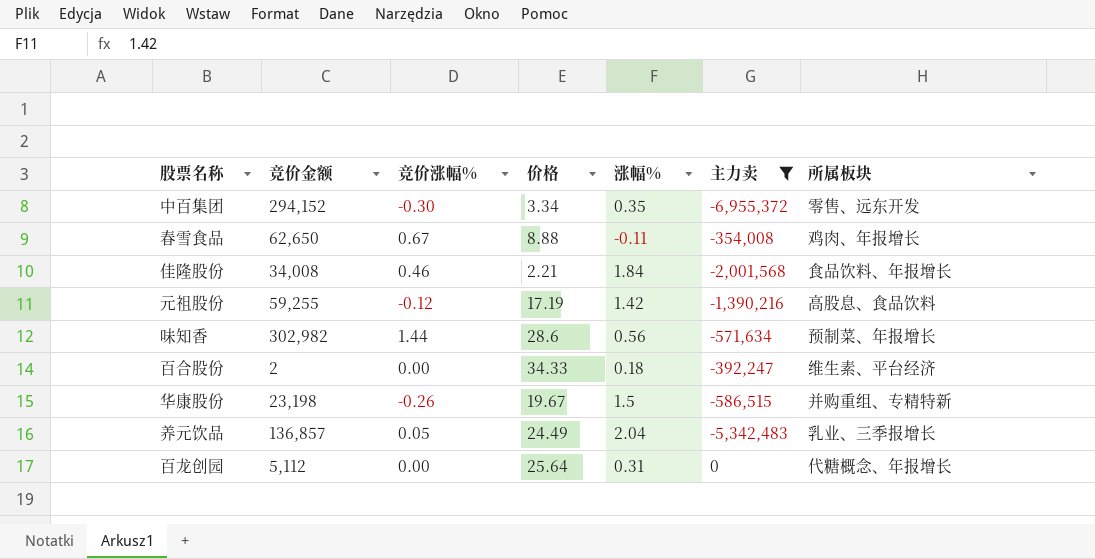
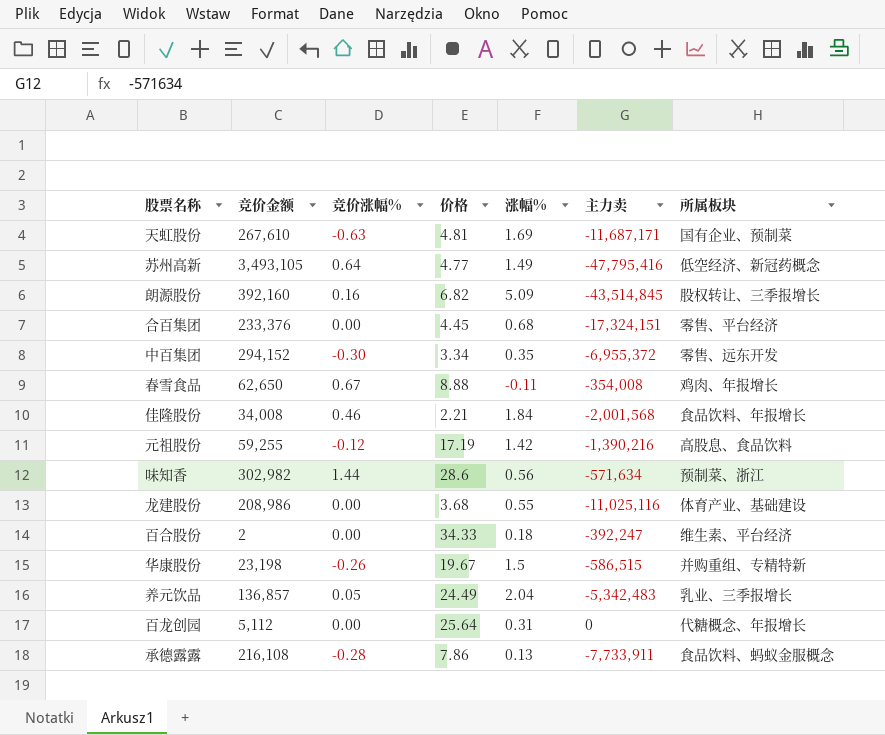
filter: 主力卖 >= -6,955,372 -> none
味知香 | 所属板块: 预制菜、年报增长 -> 预制菜、浙江

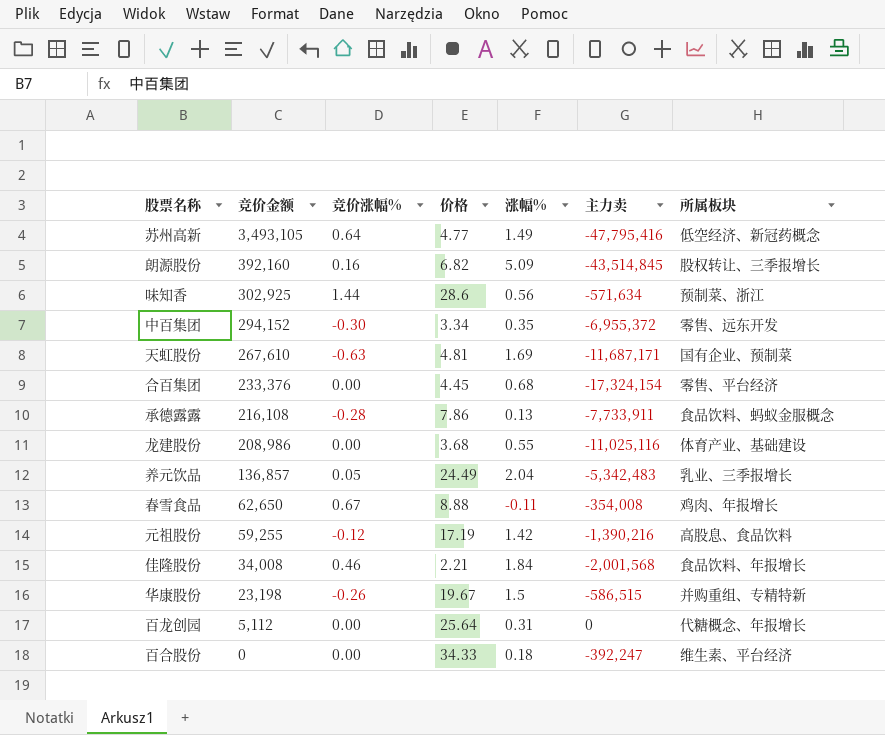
row order: none -> 竞价金额 descending
味知香 | 竞价金额: 302,982 -> 302,925
合百集团 | 主力卖: -17,324,151 -> -17,324,154
百合股份 | 竞价金额: 2 -> 0

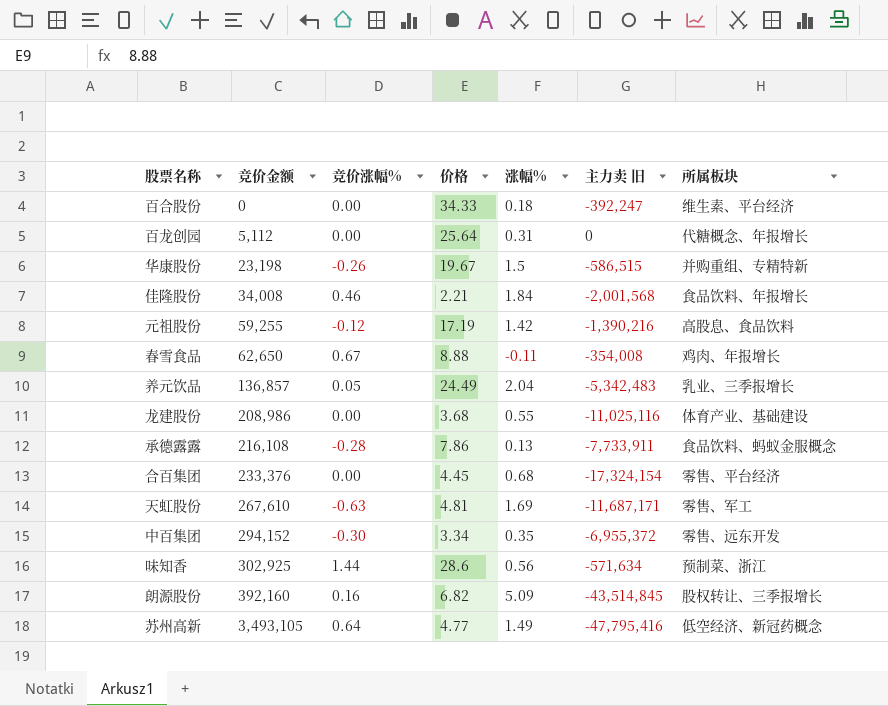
row order: 竞价金额 descending -> 竞价金额 ascending
column name: 主力卖 -> 主力卖 旧
天虹股份 | 所属板块: 国有企业、预制菜 -> 零售、军工

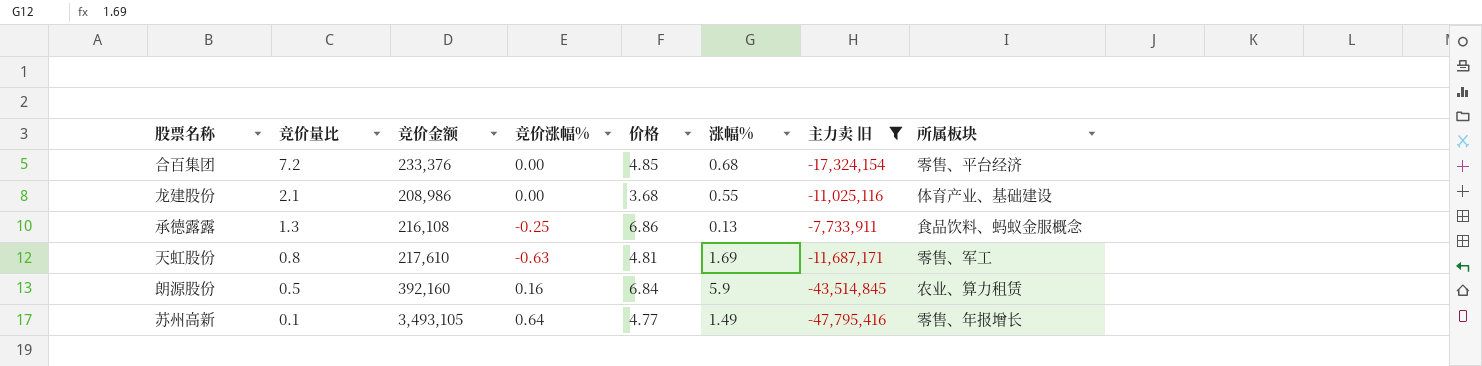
filter: none -> 主力卖 旧 <= -7,733,911
row order: 竞价金额 ascending -> 竞价量比 descending
column 竞价量比 | position: none -> 2
合百集团 | 价格: 4.45 -> 4.85
承德露露 | 竞价涨幅%: -0.28 -> -0.25
承德露露 | 价格: 7.86 -> 6.86
天虹股份 | 竞价金额: 267,610 -> 217,610
朗源股份 | 价格: 6.82 -> 6.84
朗源股份 | 涨幅%: 5.09 -> 5.9
朗源股份 | 所属板块: 股权转让、三季报增长 -> 农业、算力租赁
苏州高新 | 所属板块: 低空经济、新冠药概念 -> 零售、年报增长

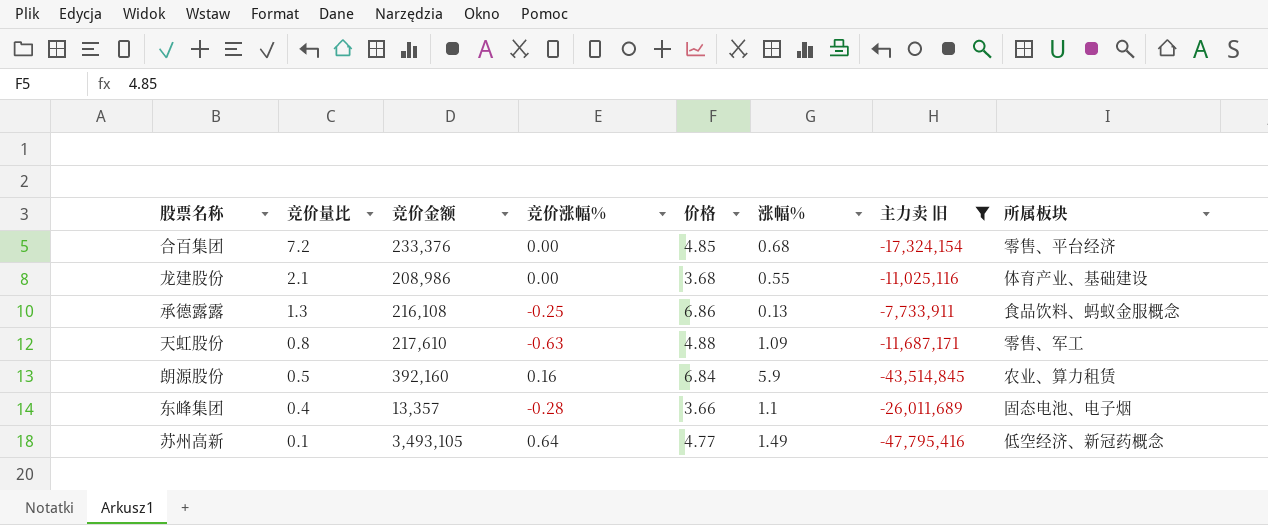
天虹股份 | 价格: 4.81 -> 4.88
天虹股份 | 涨幅%: 1.69 -> 1.09
row 东峰集团: none -> 0.4 | 13,357 | -0.28 | 3.66 | 1.1 | -26,011,689 | 固态电池、电子烟
苏州高新 | 所属板块: 零售、年报增长 -> 低空经济、新冠药概念

